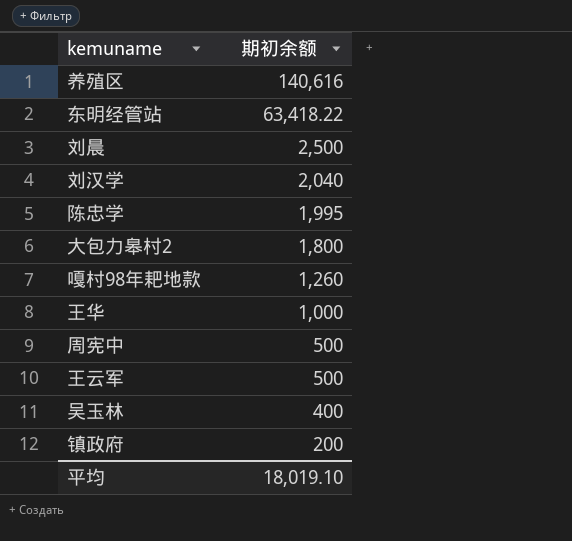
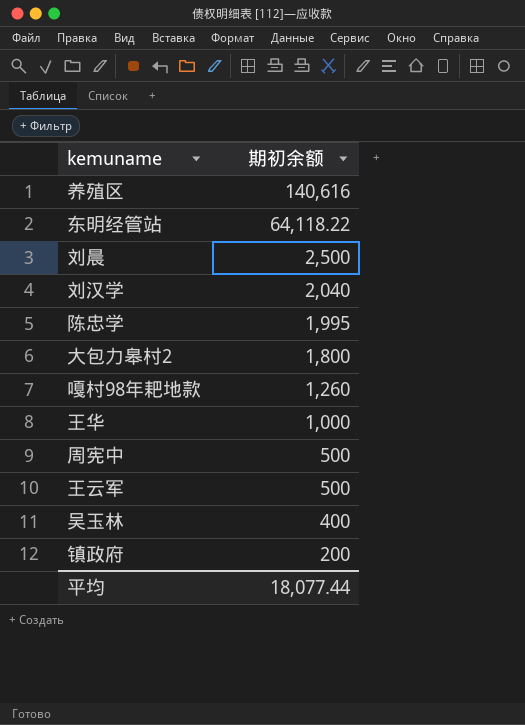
东明经管站 | 期初余额: 63,418.22 -> 64,118.22
平均 | 期初余额: 18,019.10 -> 18,077.44

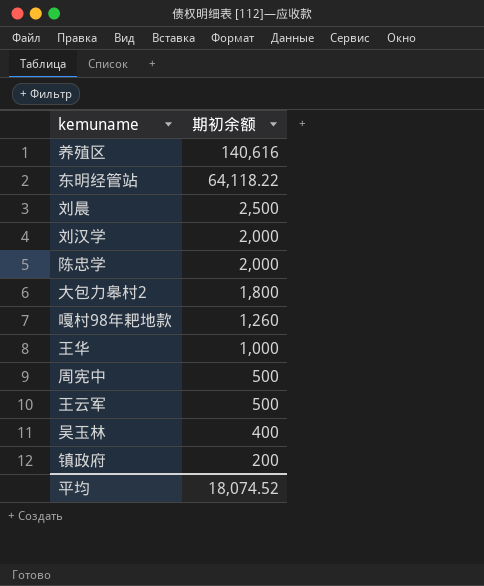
刘汉学 | 期初余额: 2,040 -> 2,000
陈忠学 | 期初余额: 1,995 -> 2,000
平均 | 期初余额: 18,077.44 -> 18,074.52

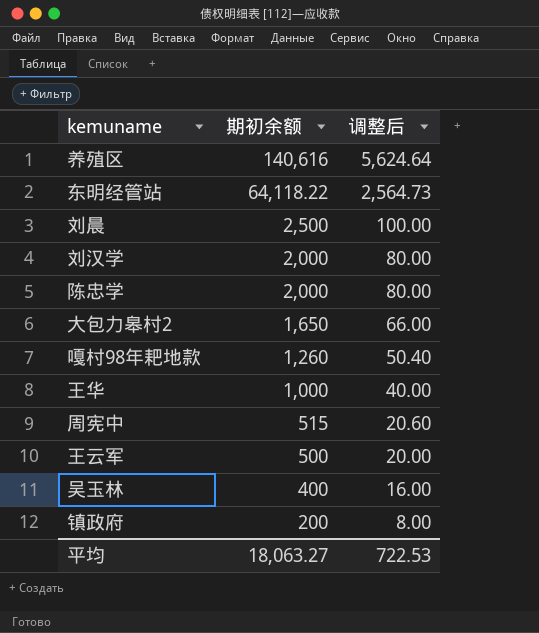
column 调整后 | formula: none -> [期初余额] * 0.04
大包力皋村2 | 期初余额: 1,800 -> 1,650
周宪中 | 期初余额: 500 -> 515
平均 | 期初余额: 18,074.52 -> 18,063.27

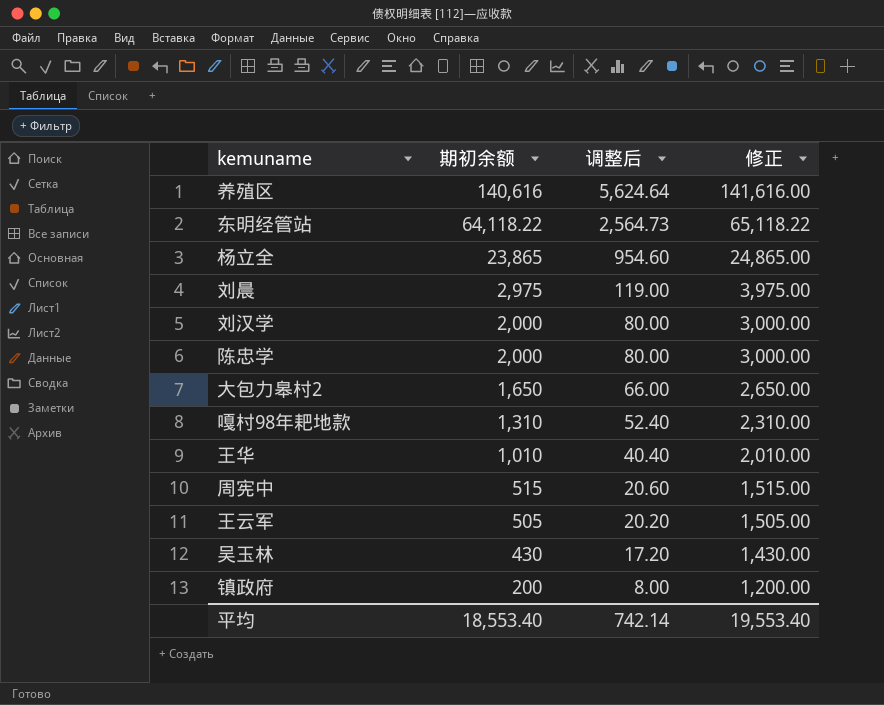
column 修正 | formula: none -> [期初余额] + 1000
row 杨立全: none -> 23,865 | 954.60 | 24,865.00
刘晨 | 期初余额: 2,500 -> 2,975
刘晨 | 调整后: 100.00 -> 119.00
嘎村98年耙地款 | 期初余额: 1,260 -> 1,310
嘎村98年耙地款 | 调整后: 50.40 -> 52.40
王华 | 期初余额: 1,000 -> 1,010
王华 | 调整后: 40.00 -> 40.40
王云军 | 期初余额: 500 -> 505
王云军 | 调整后: 20.00 -> 20.20
吴玉林 | 期初余额: 400 -> 430
吴玉林 | 调整后: 16.00 -> 17.20
平均 | 期初余额: 18,063.27 -> 18,553.40
平均 | 调整后: 722.53 -> 742.14

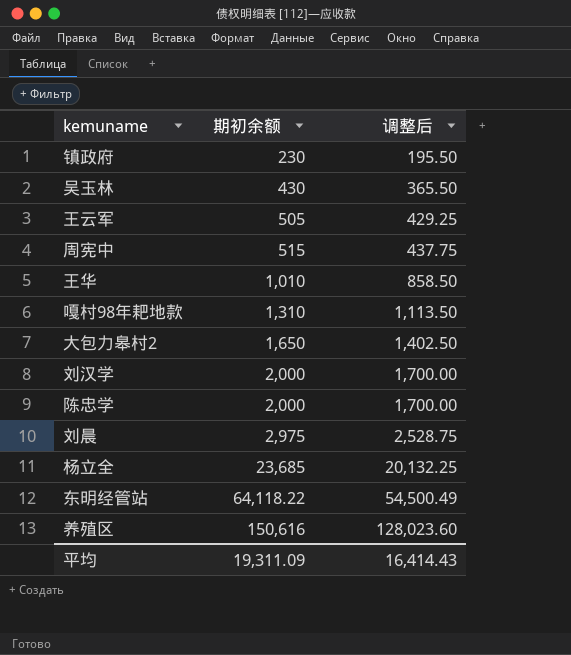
row order: 期初余额 descending -> 期初余额 ascending
column 修正 | formula: [期初余额] + 1000 -> none
column 调整后 | formula: [期初余额] * 0.04 -> [期初余额] * 0.85
镇政府 | 期初余额: 200 -> 230
杨立全 | 期初余额: 23,865 -> 23,685
养殖区 | 期初余额: 140,616 -> 150,616
平均 | 期初余额: 18,553.40 -> 19,311.09
平均 | 调整后: 742.14 -> 16,414.43

